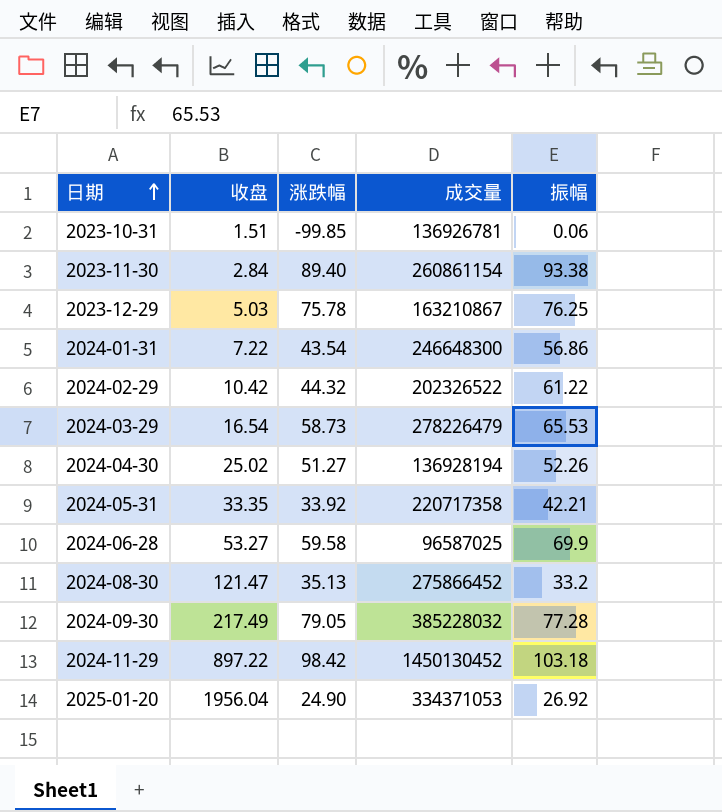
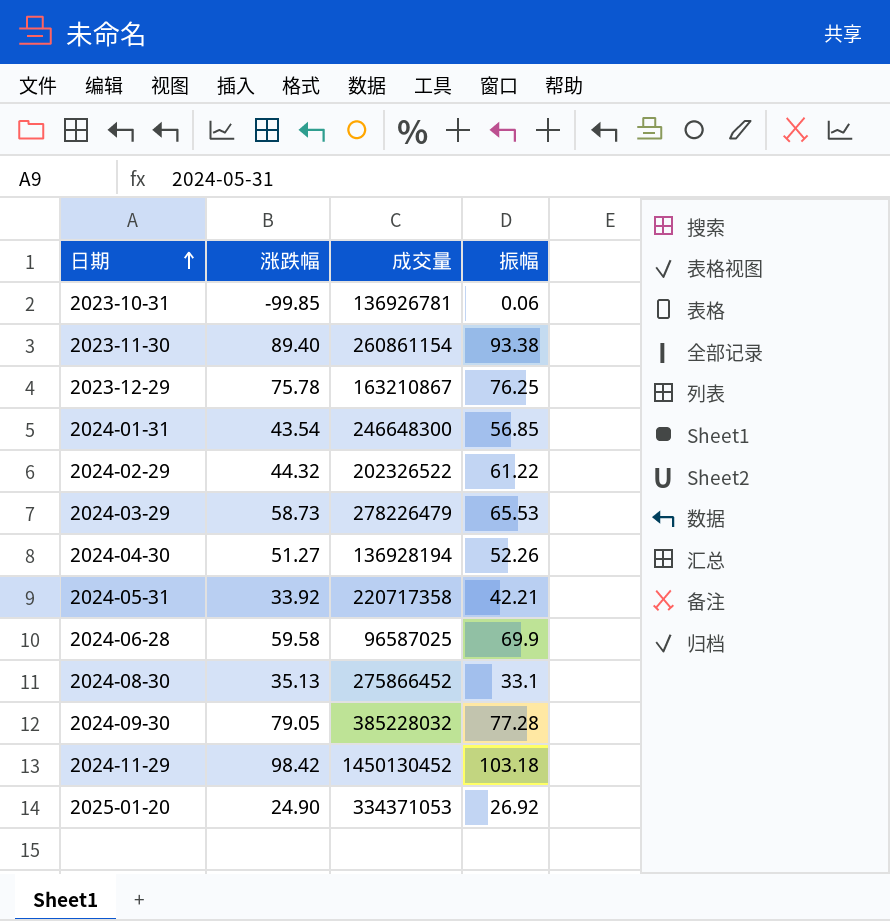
column 收盘 | position: 2 -> none
2024-01-31 | 振幅: 56.86 -> 56.85
2024-08-30 | 振幅: 33.2 -> 33.1

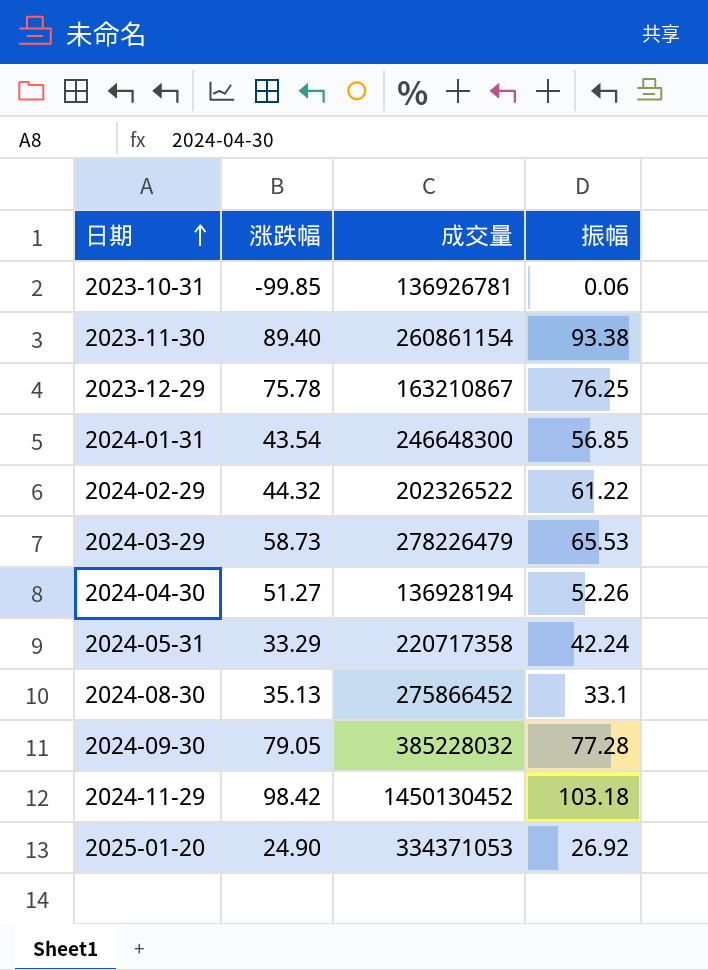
row 2024-06-28: 59.58 | 96587025 | 69.9 -> none
2024-05-31 | 涨跌幅: 33.92 -> 33.29
2024-05-31 | 振幅: 42.21 -> 42.24

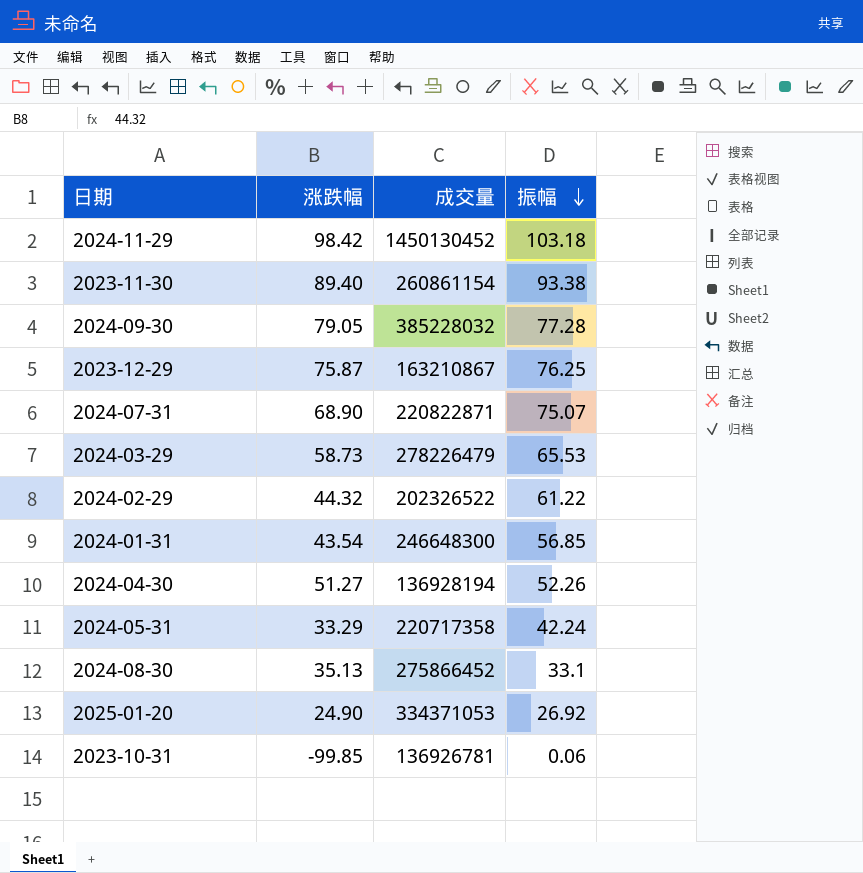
row order: 日期 ascending -> 振幅 descending
2023-12-29 | 涨跌幅: 75.78 -> 75.87
row 2024-07-31: none -> 68.90 | 220822871 | 75.07

